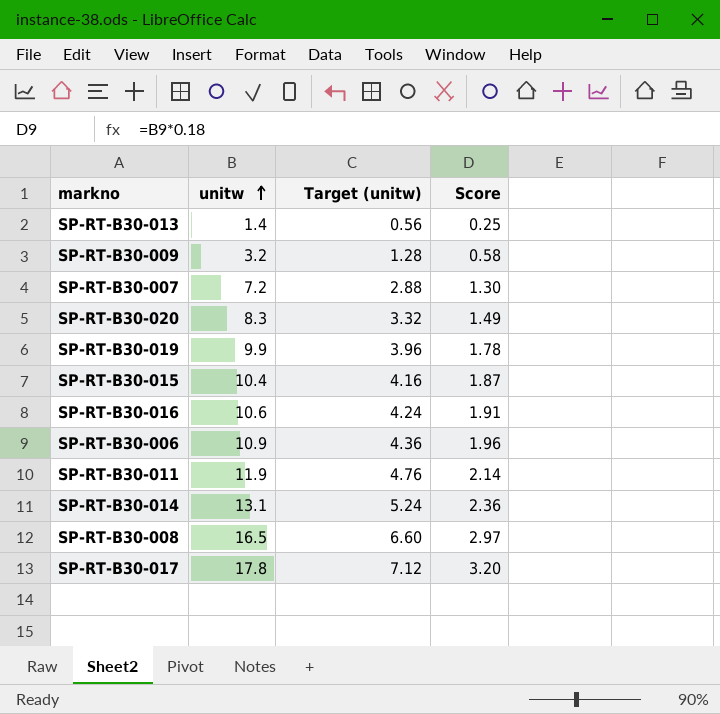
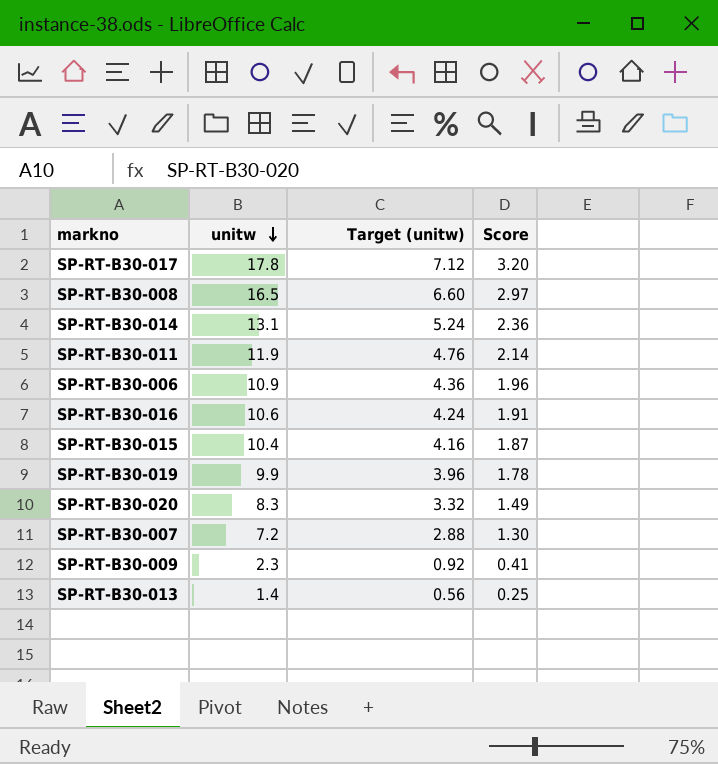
row order: unitw ascending -> unitw descending
SP-RT-B30-009 | unitw: 3.2 -> 2.3
SP-RT-B30-009 | Target (unitw): 1.28 -> 0.92
SP-RT-B30-009 | Score: 0.58 -> 0.41

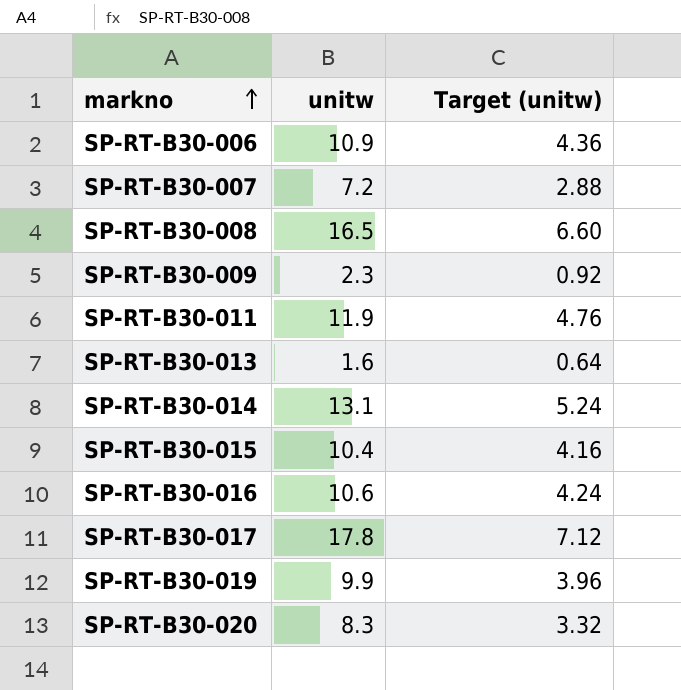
row order: unitw descending -> markno ascending
column Score | formula: [unitw] * 0.18 -> none
SP-RT-B30-013 | unitw: 1.4 -> 1.6
SP-RT-B30-013 | Target (unitw): 0.56 -> 0.64

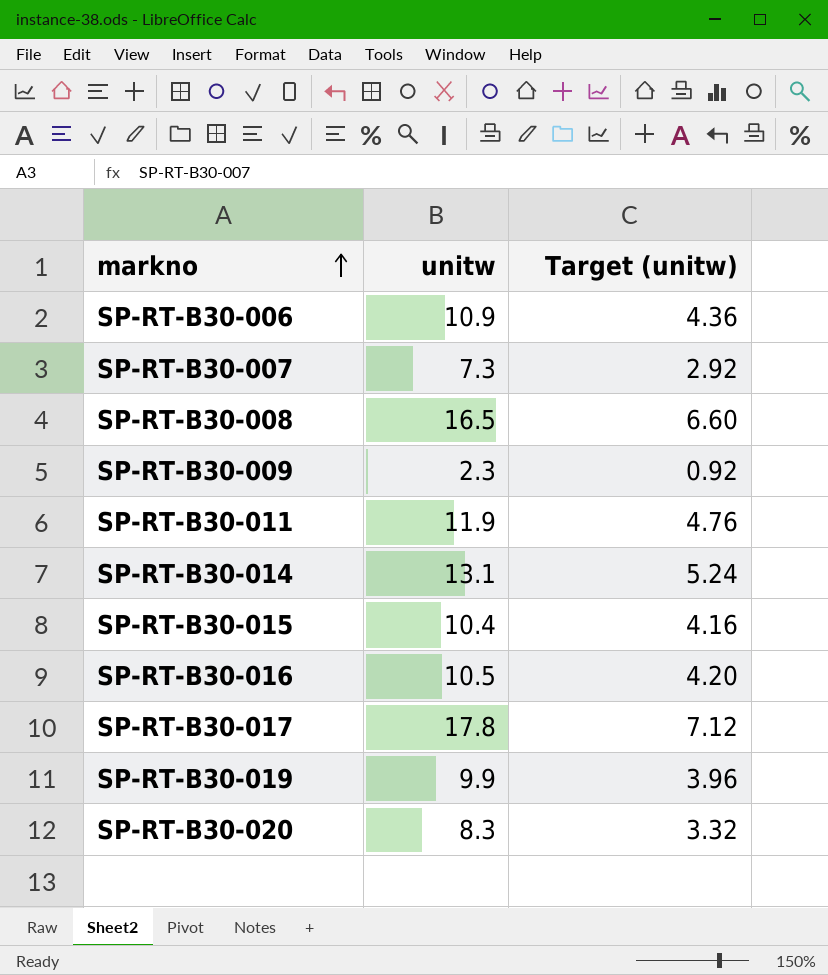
row SP-RT-B30-013: 1.6 | 0.64 -> none
SP-RT-B30-007 | unitw: 7.2 -> 7.3
SP-RT-B30-007 | Target (unitw): 2.88 -> 2.92
SP-RT-B30-016 | unitw: 10.6 -> 10.5
SP-RT-B30-016 | Target (unitw): 4.24 -> 4.20

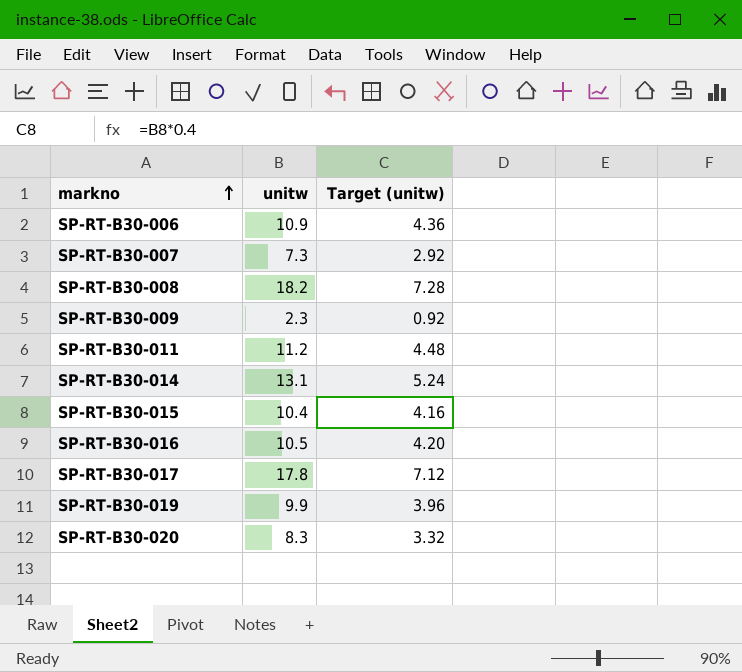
SP-RT-B30-008 | unitw: 16.5 -> 18.2
SP-RT-B30-008 | Target (unitw): 6.60 -> 7.28
SP-RT-B30-011 | unitw: 11.9 -> 11.2
SP-RT-B30-011 | Target (unitw): 4.76 -> 4.48

